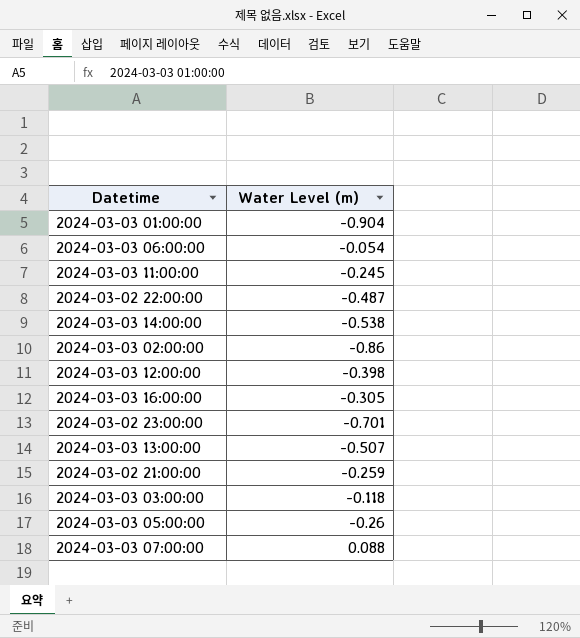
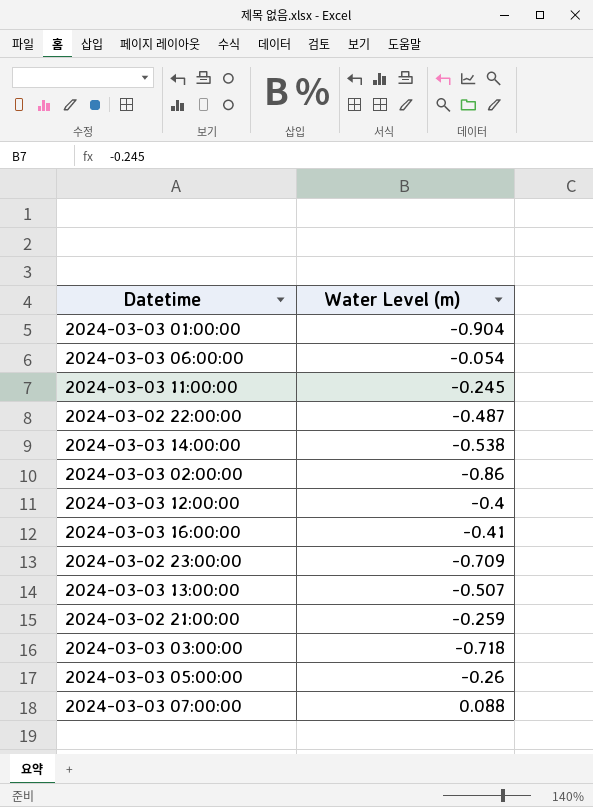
2024-03-03 12:00:00 | Water Level (m): -0.398 -> -0.4
2024-03-03 16:00:00 | Water Level (m): -0.305 -> -0.41
2024-03-02 23:00:00 | Water Level (m): -0.701 -> -0.709
2024-03-03 03:00:00 | Water Level (m): -0.118 -> -0.718

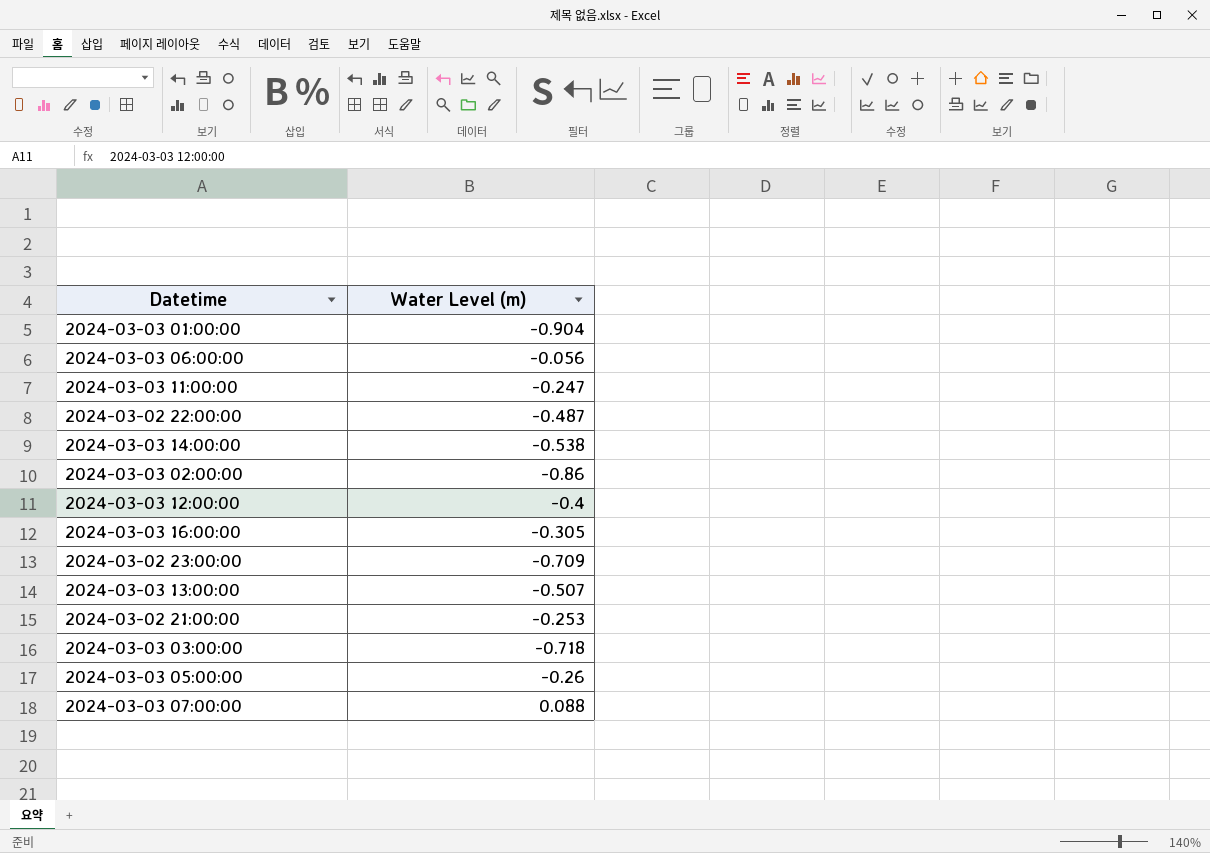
2024-03-03 06:00:00 | Water Level (m): -0.054 -> -0.056
2024-03-03 11:00:00 | Water Level (m): -0.245 -> -0.247
2024-03-03 16:00:00 | Water Level (m): -0.41 -> -0.305
2024-03-02 21:00:00 | Water Level (m): -0.259 -> -0.253

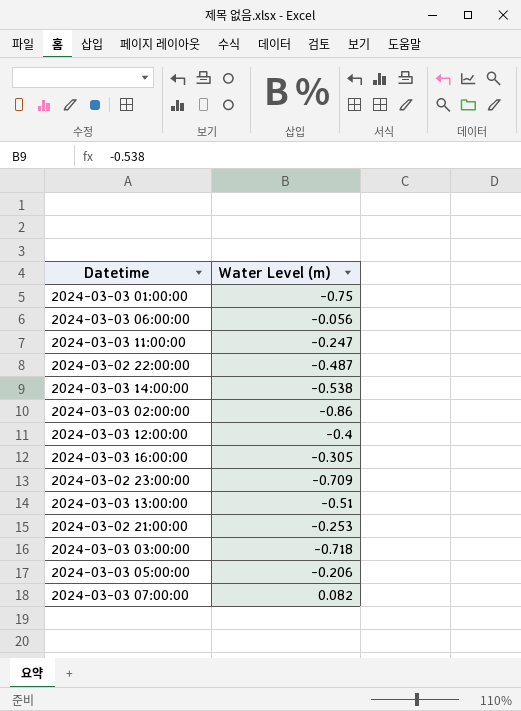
2024-03-03 01:00:00 | Water Level (m): -0.904 -> -0.75
2024-03-03 13:00:00 | Water Level (m): -0.507 -> -0.51
2024-03-03 05:00:00 | Water Level (m): -0.26 -> -0.206
2024-03-03 07:00:00 | Water Level (m): 0.088 -> 0.082

